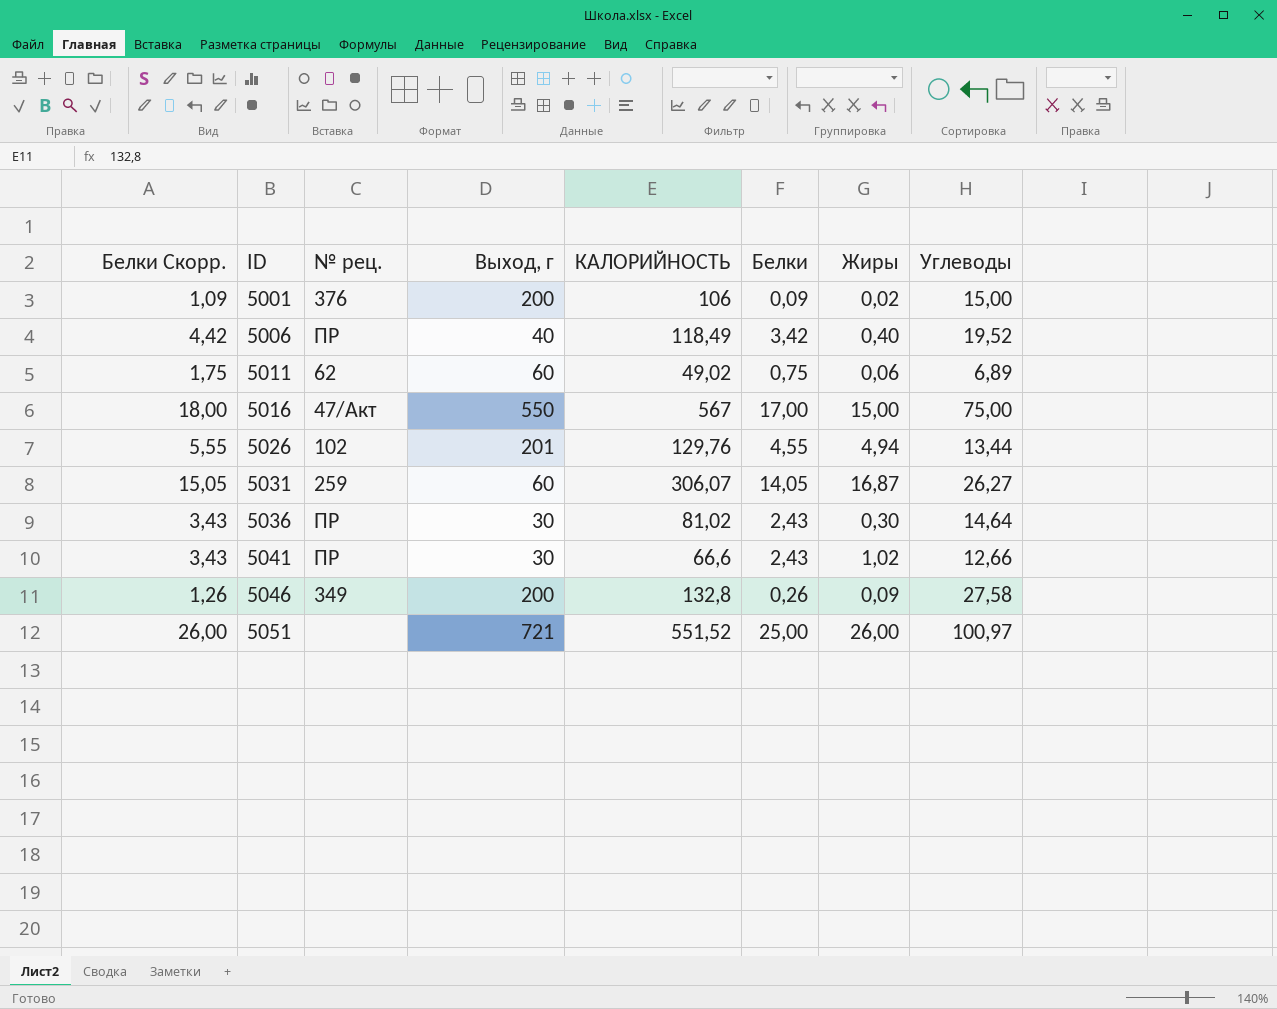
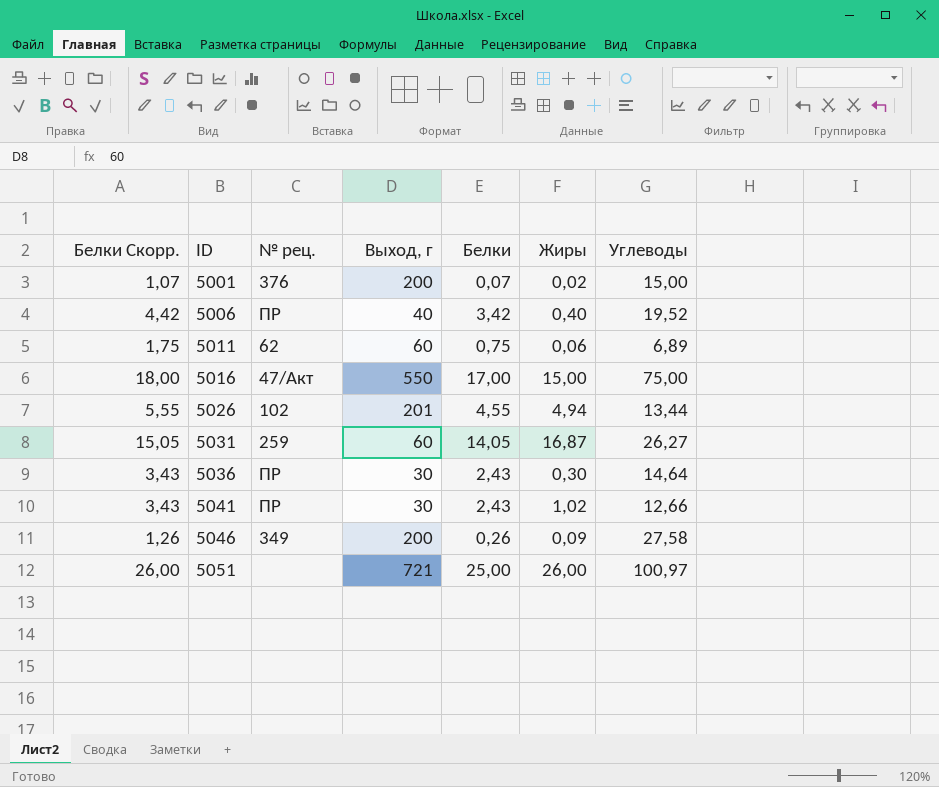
column КАЛОРИЙНОСТЬ | position: 5 -> none
5001 | Белки Скорр.: 1,09 -> 1,07
5001 | Белки: 0,09 -> 0,07

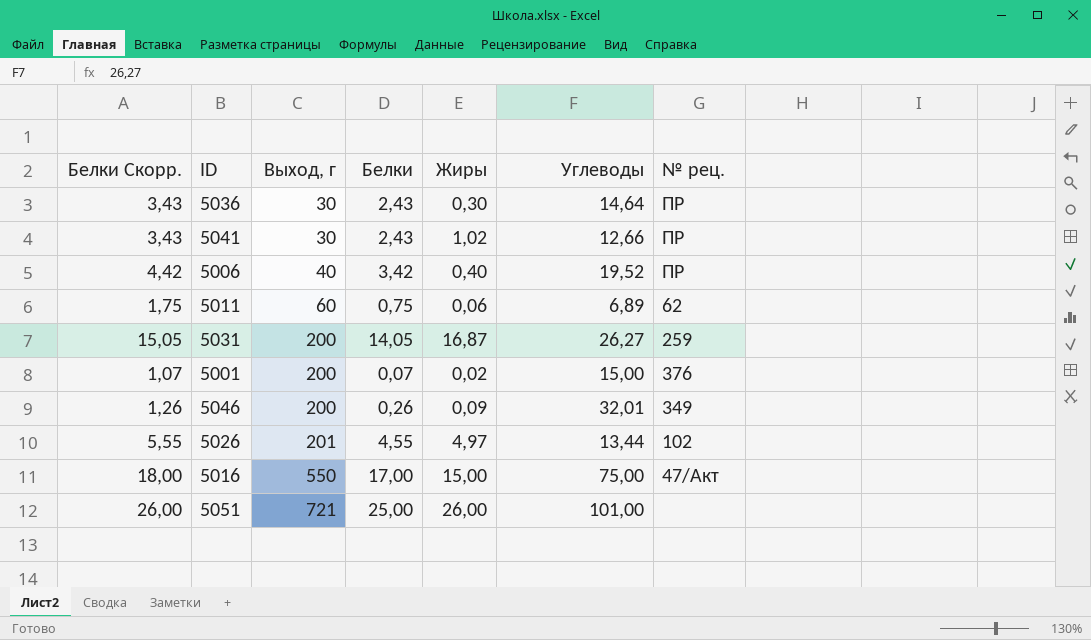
row order: ID ascending -> Выход, г ascending
column № рец. | position: 3 -> 7
5031 | Выход, г: 60 -> 200
5046 | Углеводы: 27,58 -> 32,01
5026 | Жиры: 4,94 -> 4,97
5051 | Углеводы: 100,97 -> 101,00

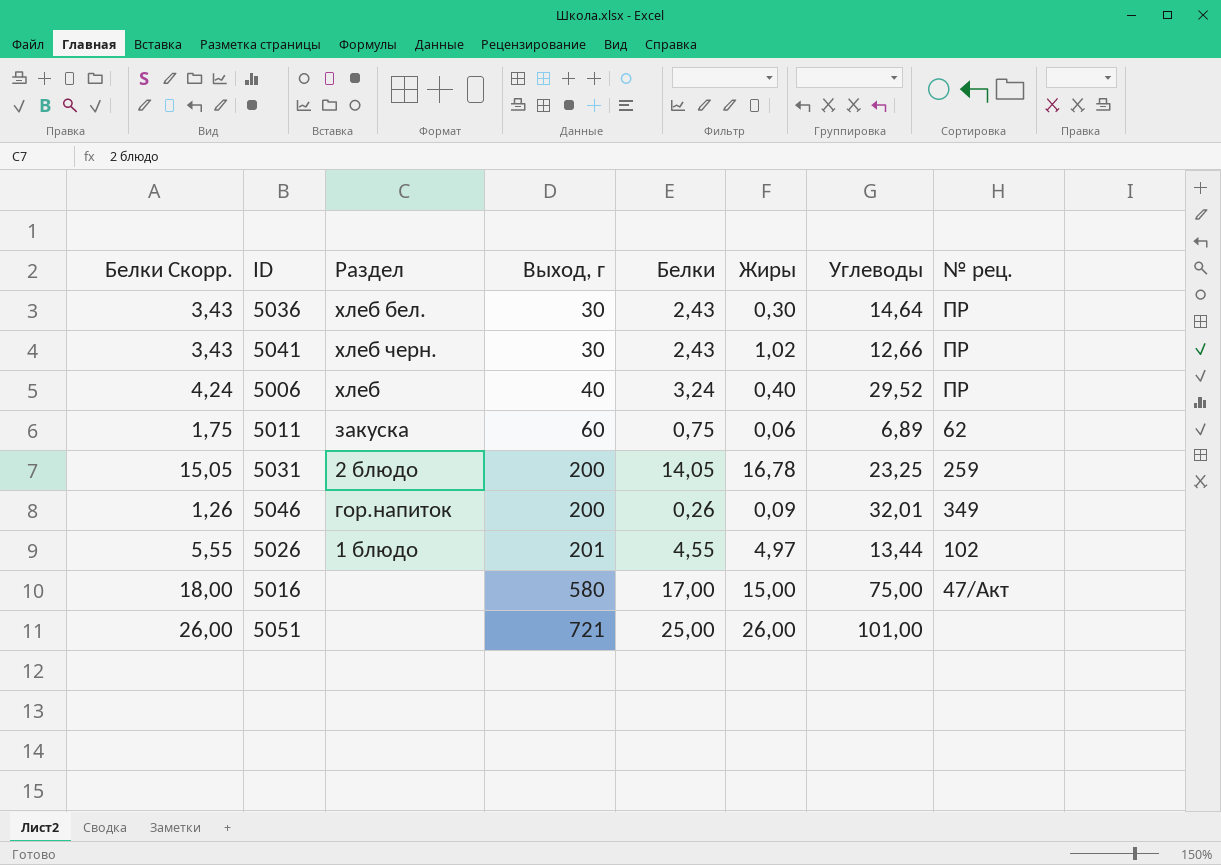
column Раздел | position: none -> 3
row 5001: 1,07 | 200 | 0,07 | 0,02 | 15,00 | 376 -> none
5006 | Белки Скорр.: 4,42 -> 4,24
5006 | Белки: 3,42 -> 3,24
5006 | Углеводы: 19,52 -> 29,52
5031 | Жиры: 16,87 -> 16,78
5031 | Углеводы: 26,27 -> 23,25
5016 | Выход, г: 550 -> 580

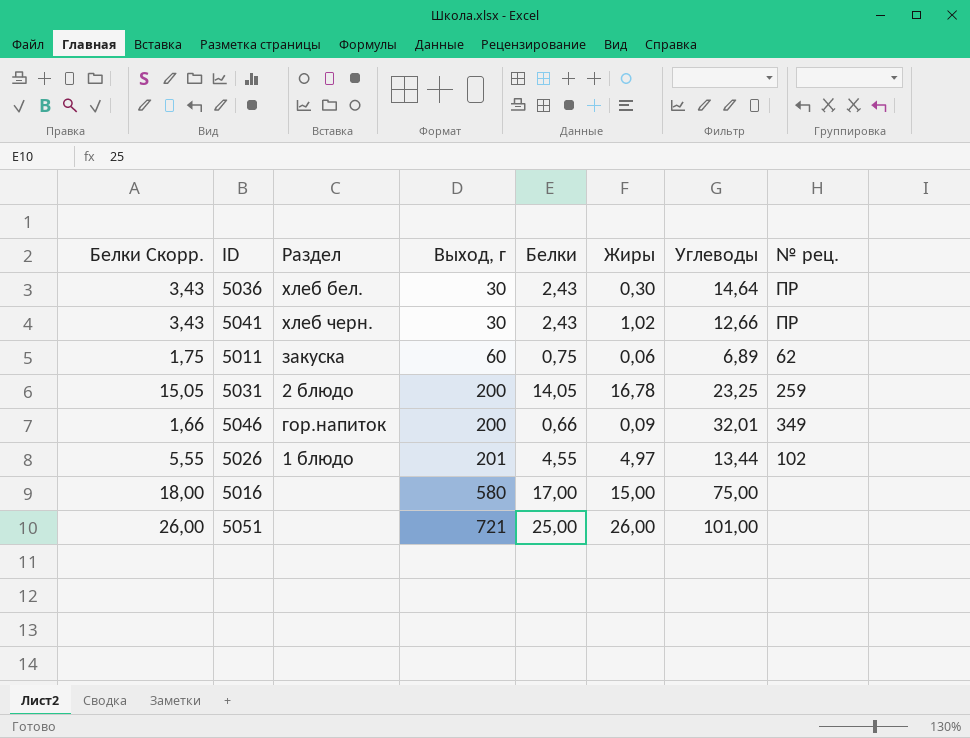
row 5006: 4,24 | хлеб | 40 | 3,24 | 0,40 | 29,52 | ПР -> none
5046 | Белки Скорр.: 1,26 -> 1,66
5046 | Белки: 0,26 -> 0,66
5016 | № рец.: 47/Акт -> none

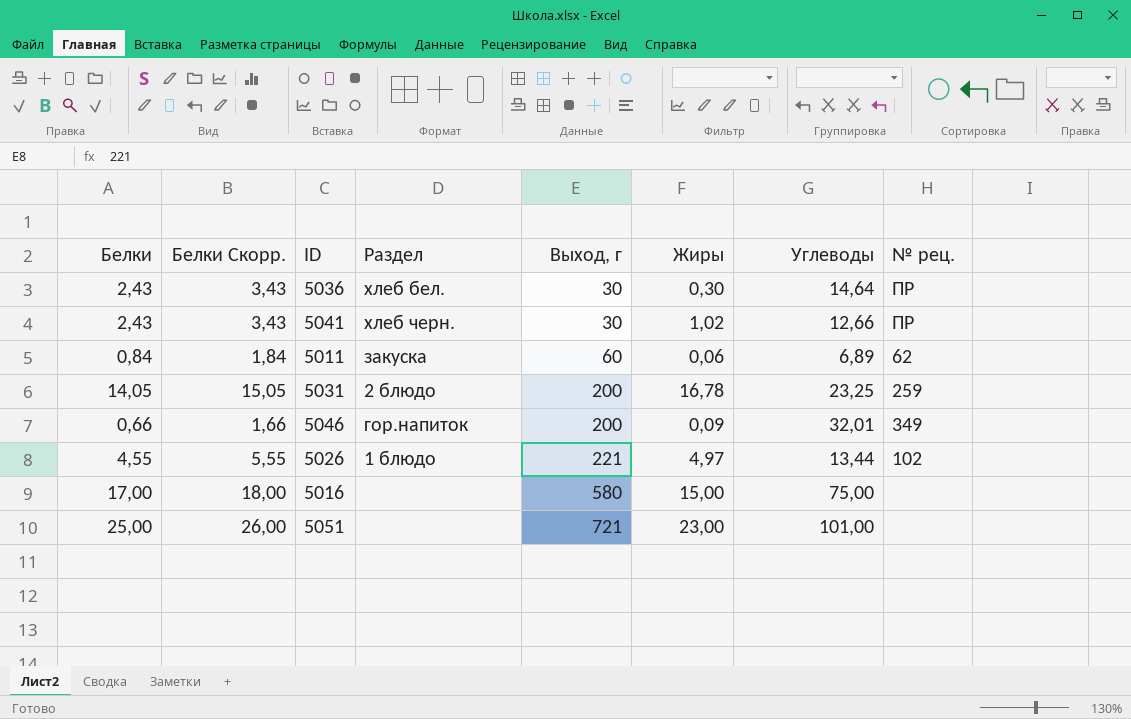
column Белки | position: 5 -> 1
5011 | Белки: 0,75 -> 0,84
5011 | Белки Скорр.: 1,75 -> 1,84
5026 | Выход, г: 201 -> 221
5051 | Жиры: 26,00 -> 23,00

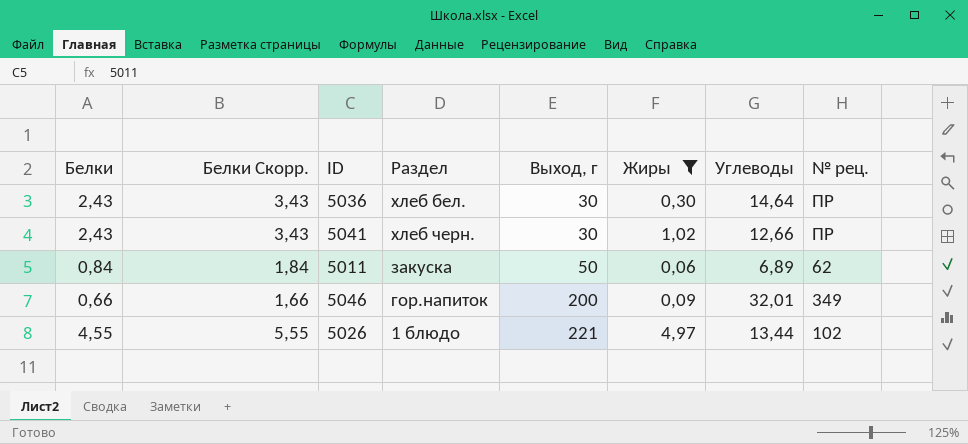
filter: none -> Жиры <= 4,97
5011 | Выход, г: 60 -> 50

